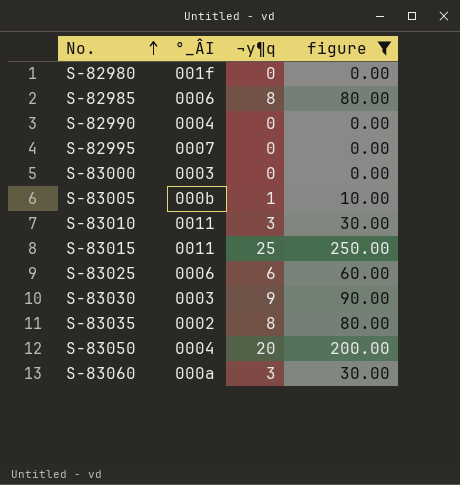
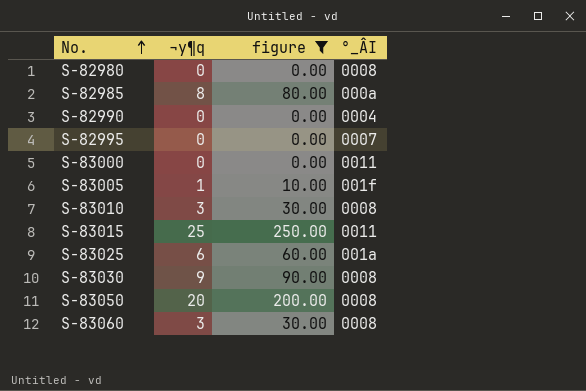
column °_ÂI | position: 2 -> 4
row S-83035: 0002 | 8 | 80.00 -> none
S-82980 | °_ÂI: 001f -> 0008
S-82985 | °_ÂI: 0006 -> 000a
S-83000 | °_ÂI: 0003 -> 0011
S-83005 | °_ÂI: 000b -> 001f
S-83010 | °_ÂI: 0011 -> 0008
S-83025 | °_ÂI: 0006 -> 001a
S-83030 | °_ÂI: 0003 -> 0008
S-83050 | °_ÂI: 0004 -> 0008
S-83060 | °_ÂI: 000a -> 0008

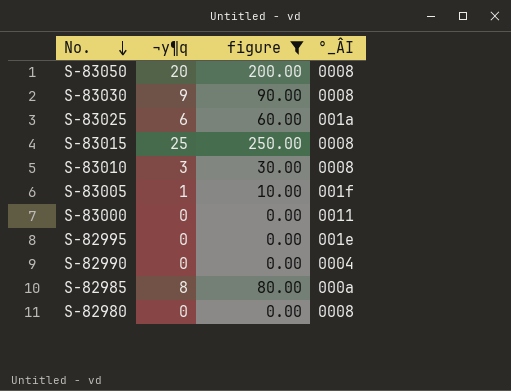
row order: No. ascending -> No. descending
row S-83060: 3 | 30.00 | 0008 -> none
S-83015 | °_ÂI: 0011 -> 0008
S-82995 | °_ÂI: 0007 -> 001e

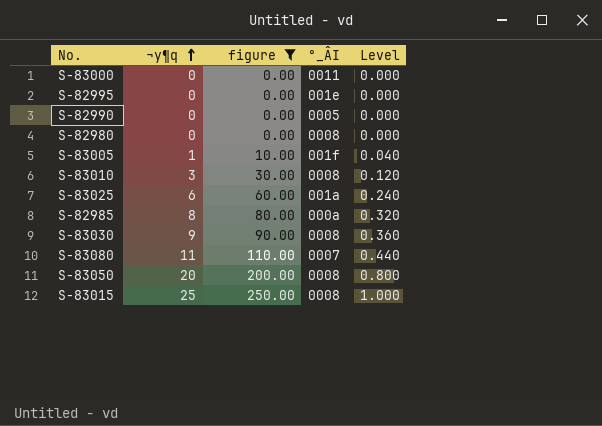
row order: No. descending -> ¬y¶q ascending
column Level | formula: none -> [¬y¶q] * 0.04
S-82990 | °_ÂI: 0004 -> 0005
row S-83080: none -> 11 | 110.00 | 0007 | 0.440

